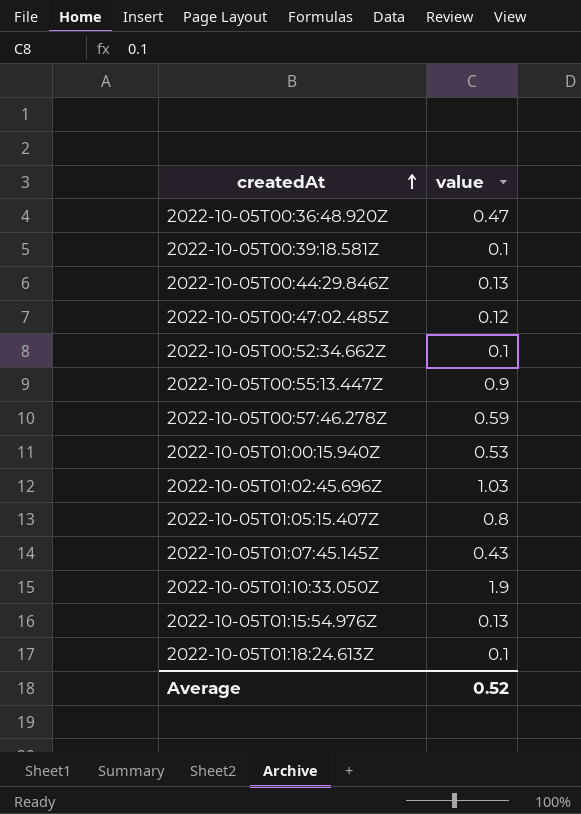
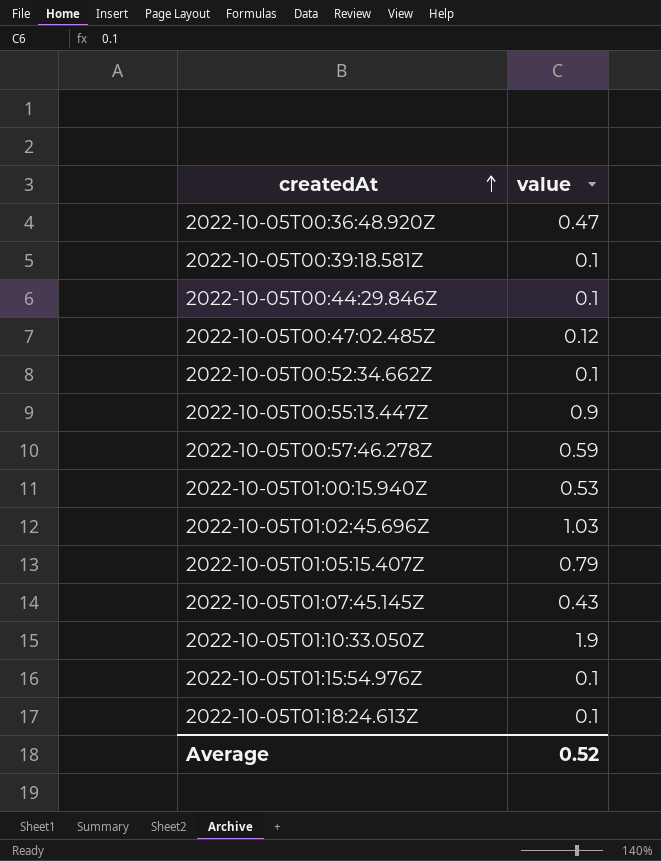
2022-10-05T00:44:29.846Z | value: 0.13 -> 0.1
2022-10-05T01:05:15.407Z | value: 0.8 -> 0.79
2022-10-05T01:15:54.976Z | value: 0.13 -> 0.1

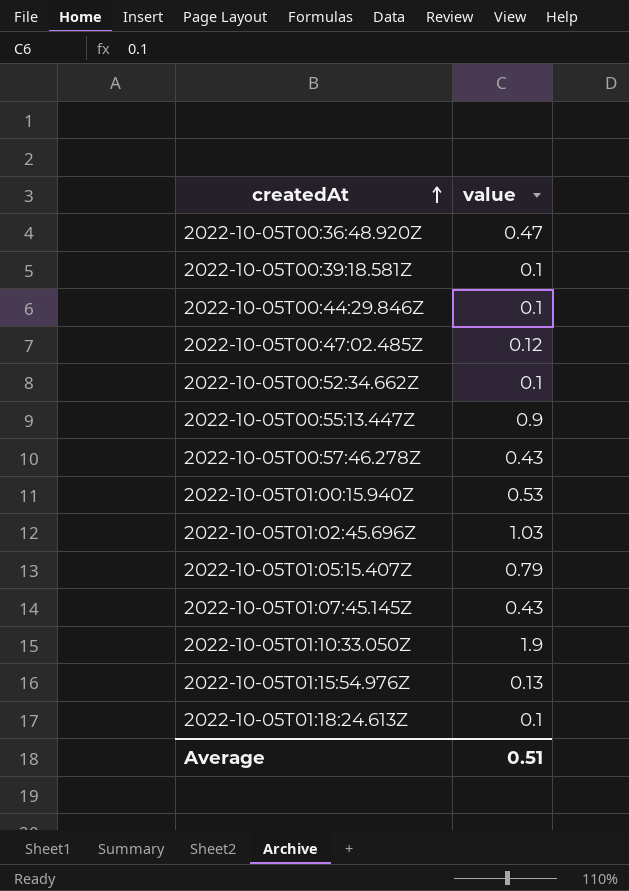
2022-10-05T00:57:46.278Z | value: 0.59 -> 0.43
2022-10-05T01:15:54.976Z | value: 0.1 -> 0.13
Average | value: 0.52 -> 0.51

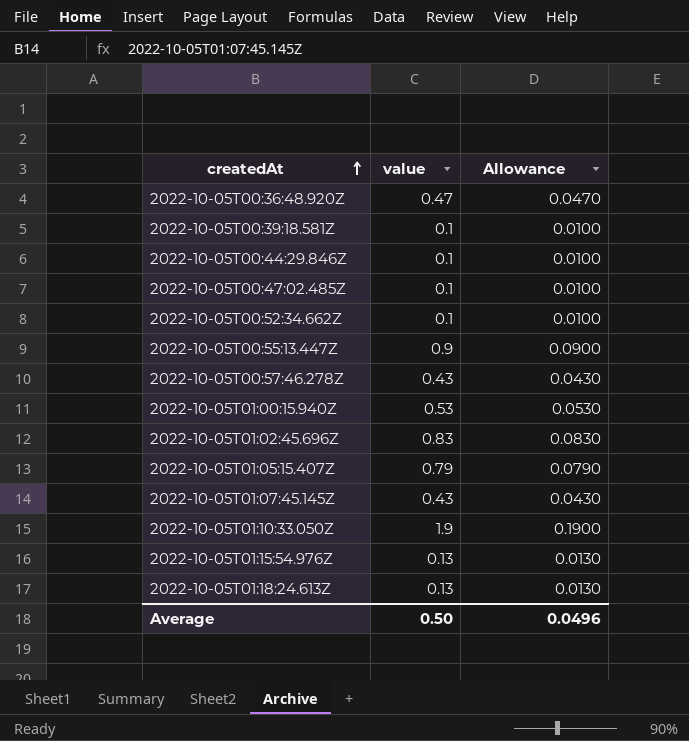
column Allowance | formula: none -> [value] * 0.1
2022-10-05T00:47:02.485Z | value: 0.12 -> 0.1
2022-10-05T01:02:45.696Z | value: 1.03 -> 0.83
2022-10-05T01:18:24.613Z | value: 0.1 -> 0.13
Average | value: 0.51 -> 0.50

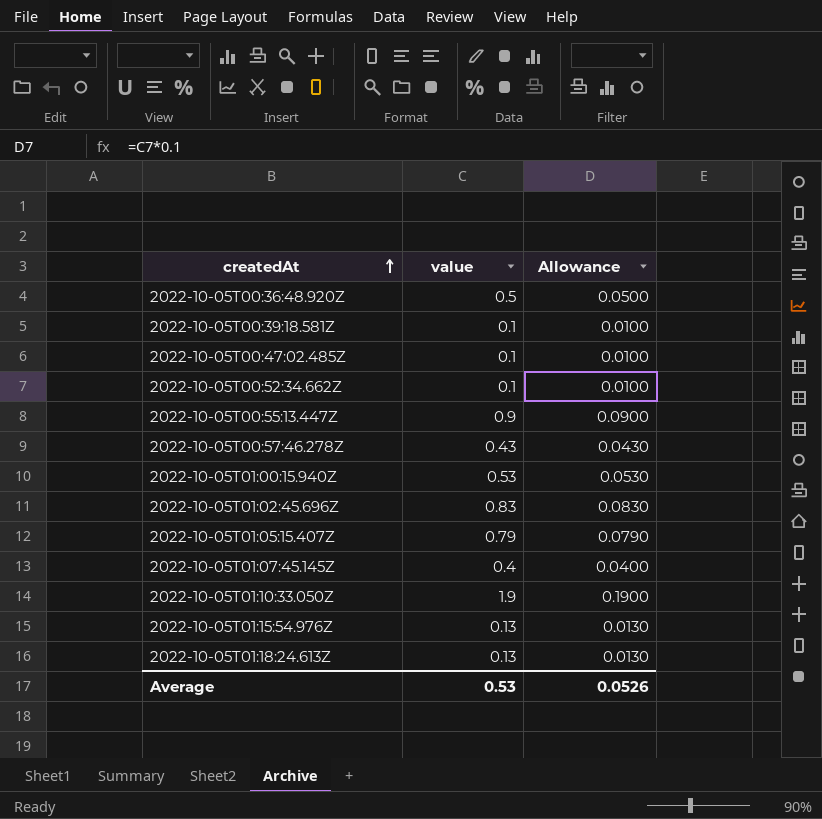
row 2022-10-05T00:44:29.846Z: 0.1 | 0.0100 -> none
2022-10-05T00:36:48.920Z | value: 0.47 -> 0.5
2022-10-05T00:36:48.920Z | Allowance: 0.0470 -> 0.0500
2022-10-05T01:07:45.145Z | value: 0.43 -> 0.4
2022-10-05T01:07:45.145Z | Allowance: 0.0430 -> 0.0400
Average | value: 0.50 -> 0.53
Average | Allowance: 0.0496 -> 0.0526

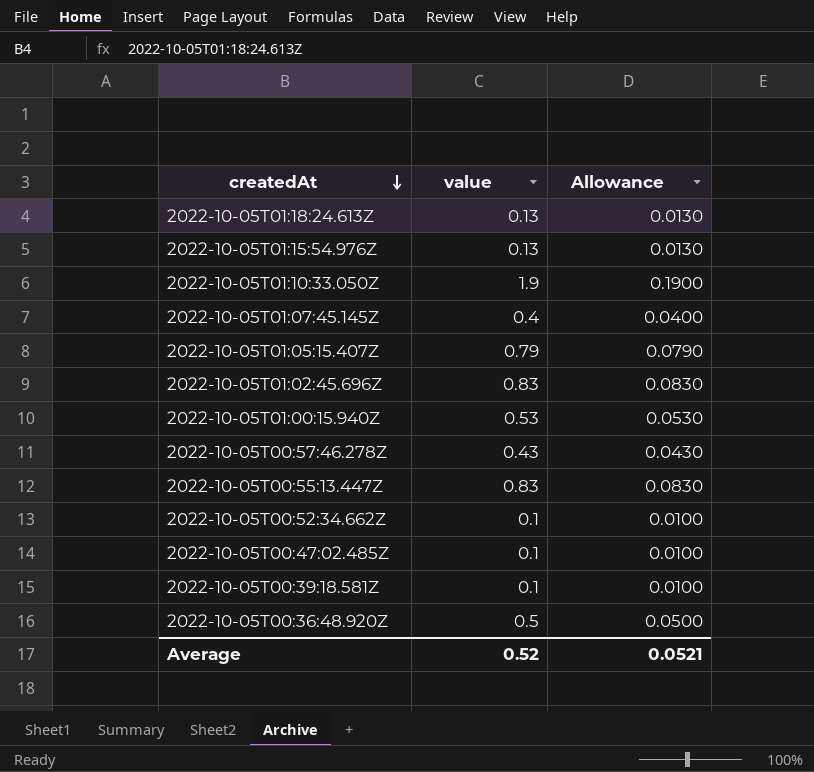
row order: createdAt ascending -> createdAt descending
2022-10-05T00:55:13.447Z | value: 0.9 -> 0.83
2022-10-05T00:55:13.447Z | Allowance: 0.0900 -> 0.0830
Average | value: 0.53 -> 0.52
Average | Allowance: 0.0526 -> 0.0521

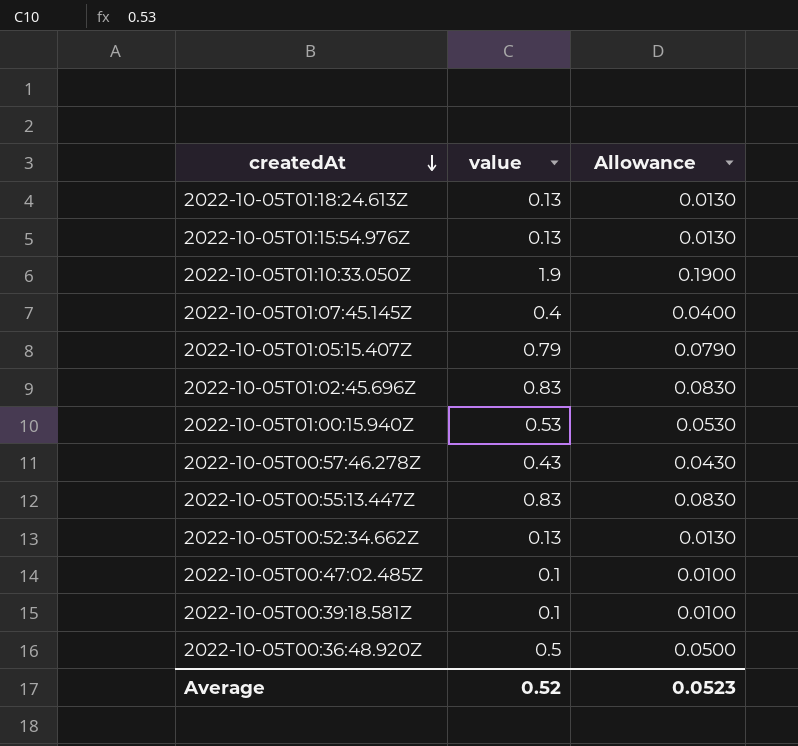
2022-10-05T00:52:34.662Z | value: 0.1 -> 0.13
2022-10-05T00:52:34.662Z | Allowance: 0.0100 -> 0.0130
Average | Allowance: 0.0521 -> 0.0523

